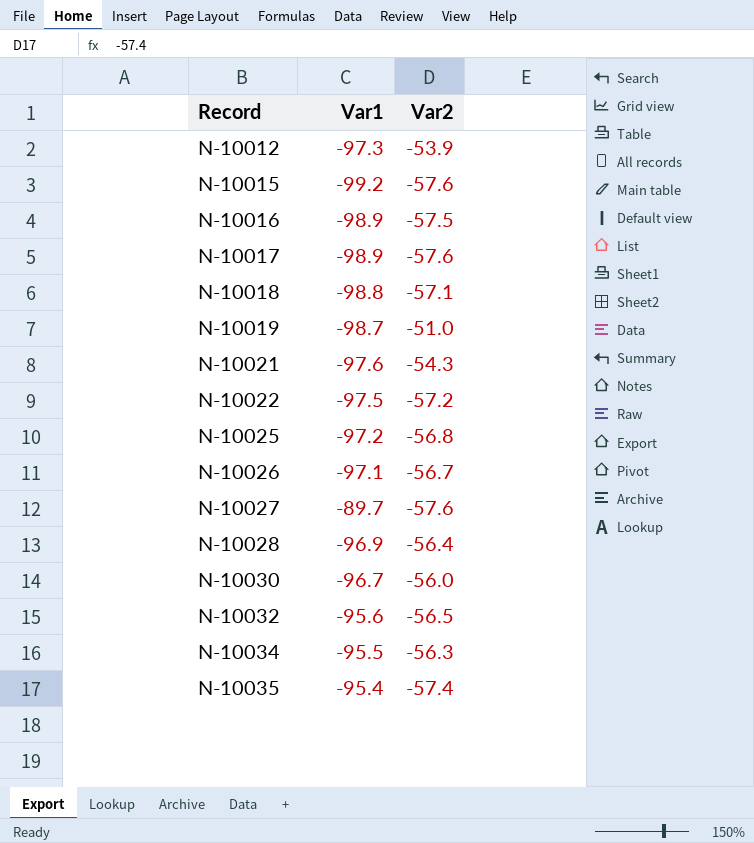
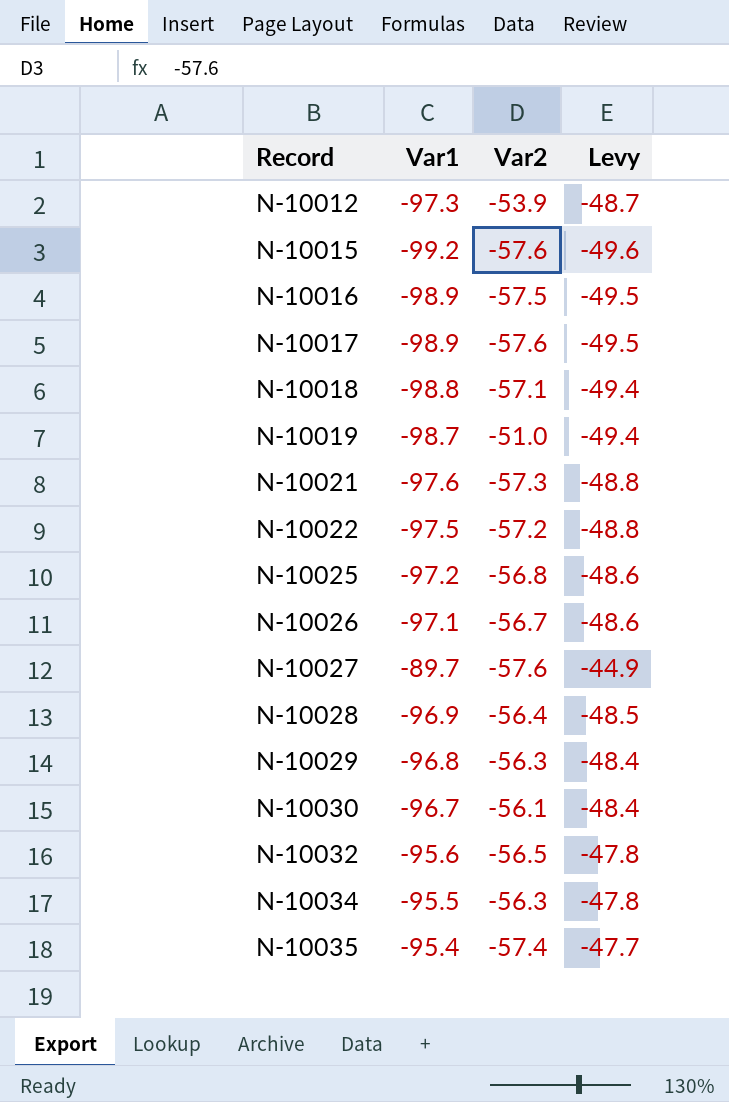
column Levy | formula: none -> [Var1] * 0.5
N-10021 | Var2: -54.3 -> -57.3
row N-10029: none -> -96.8 | -56.3 | -48.4
N-10030 | Var2: -56.0 -> -56.1

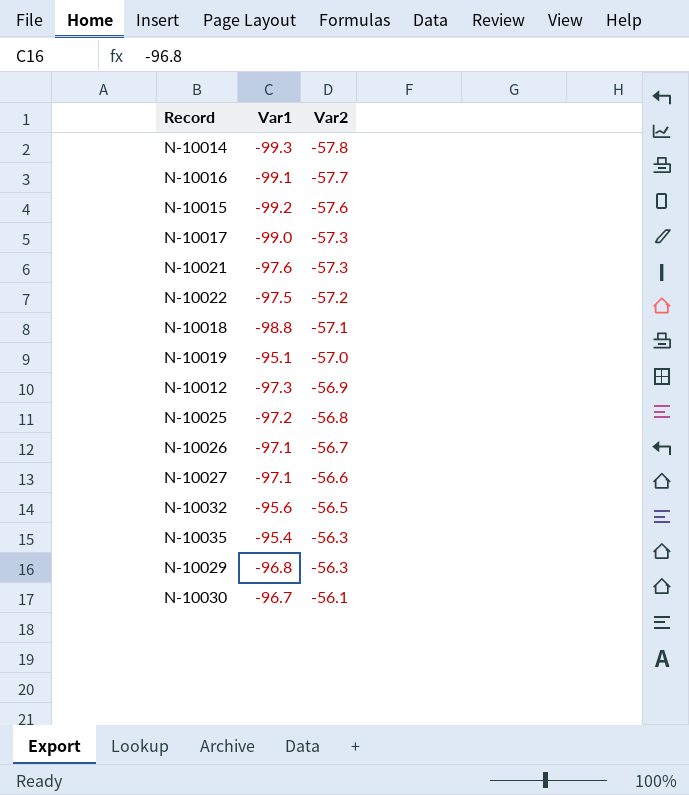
row order: Record ascending -> Var2 ascending
column Levy | formula: [Var1] * 0.5 -> none
row N-10028: -96.9 | -56.4 | -48.5 -> none
row N-10034: -95.5 | -56.3 | -47.8 -> none
row N-10014: none -> -99.3 | -57.8
N-10016 | Var1: -98.9 -> -99.1
N-10016 | Var2: -57.5 -> -57.7
N-10017 | Var1: -98.9 -> -99.0
N-10017 | Var2: -57.6 -> -57.3
N-10019 | Var1: -98.7 -> -95.1
N-10019 | Var2: -51.0 -> -57.0
N-10012 | Var2: -53.9 -> -56.9
N-10027 | Var1: -89.7 -> -97.1
N-10027 | Var2: -57.6 -> -56.6
N-10035 | Var2: -57.4 -> -56.3

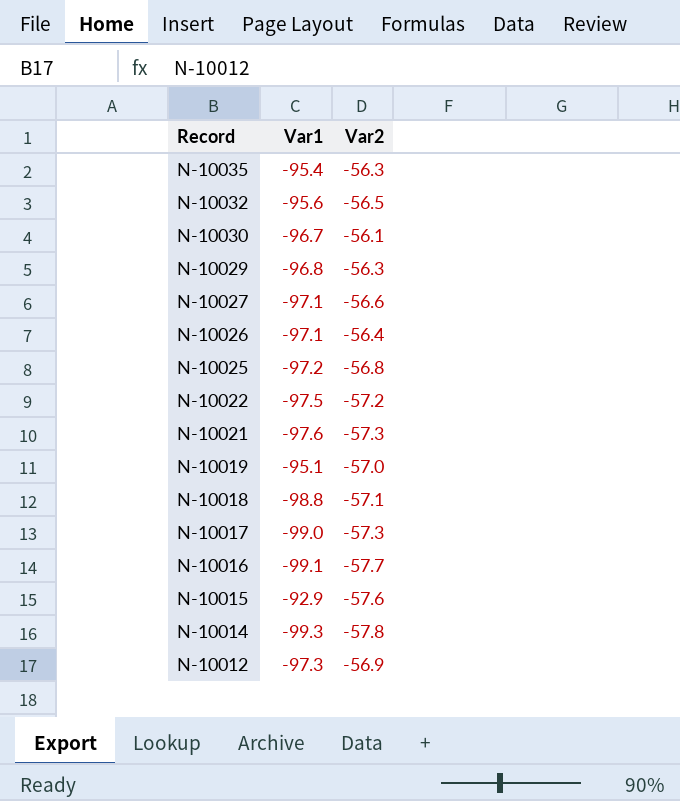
row order: Var2 ascending -> Record descending
N-10026 | Var2: -56.7 -> -56.4
N-10015 | Var1: -99.2 -> -92.9

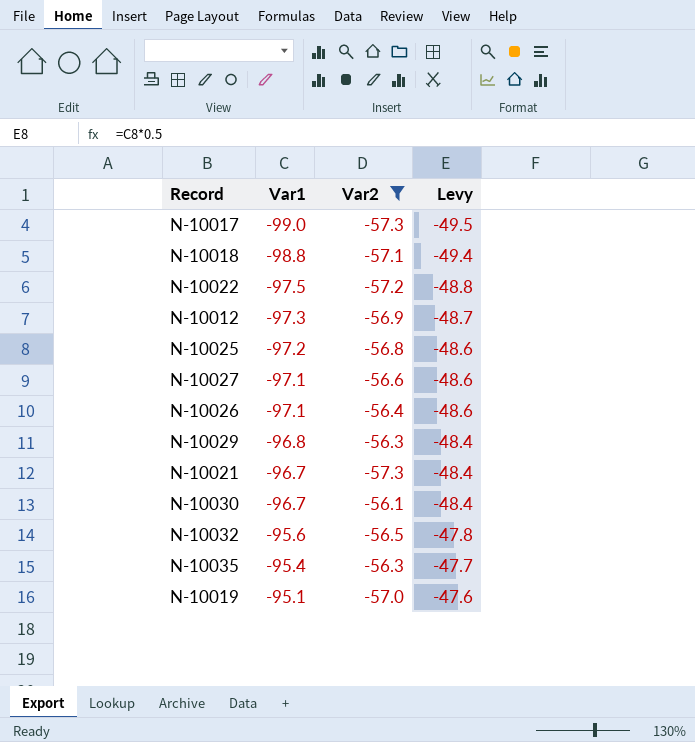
filter: none -> Var2 >= -57.3
row order: Record descending -> Var1 ascending
column Levy | formula: none -> [Var1] * 0.5
N-10021 | Var1: -97.6 -> -96.7

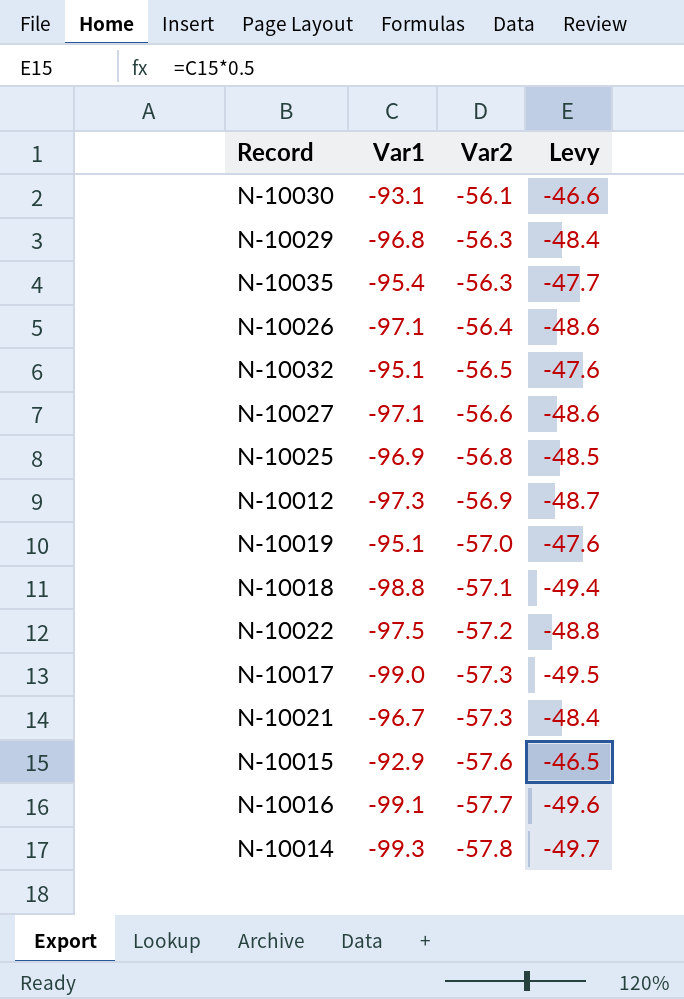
filter: Var2 >= -57.3 -> none
row order: Var1 ascending -> Var2 descending
N-10030 | Var1: -96.7 -> -93.1
N-10030 | Levy: -48.4 -> -46.6
N-10032 | Var1: -95.6 -> -95.1
N-10032 | Levy: -47.8 -> -47.6
N-10025 | Var1: -97.2 -> -96.9
N-10025 | Levy: -48.6 -> -48.5

